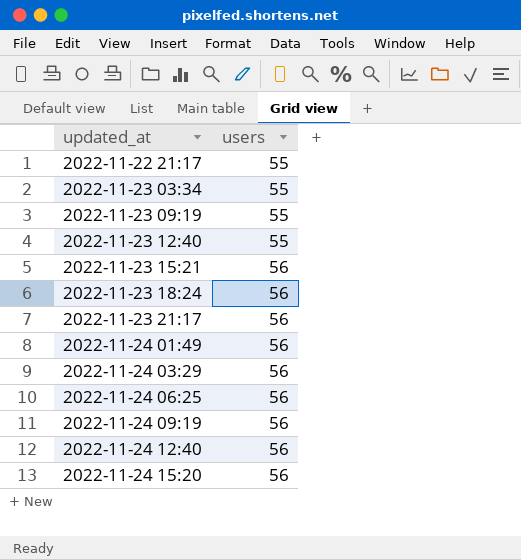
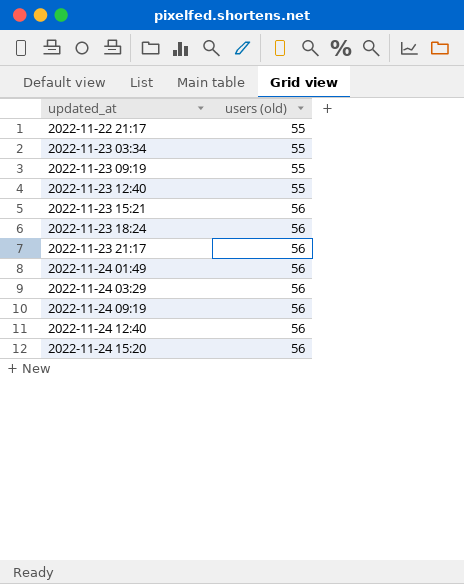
column name: users -> users (old)
row 2022-11-24 06:25: 56 -> none

